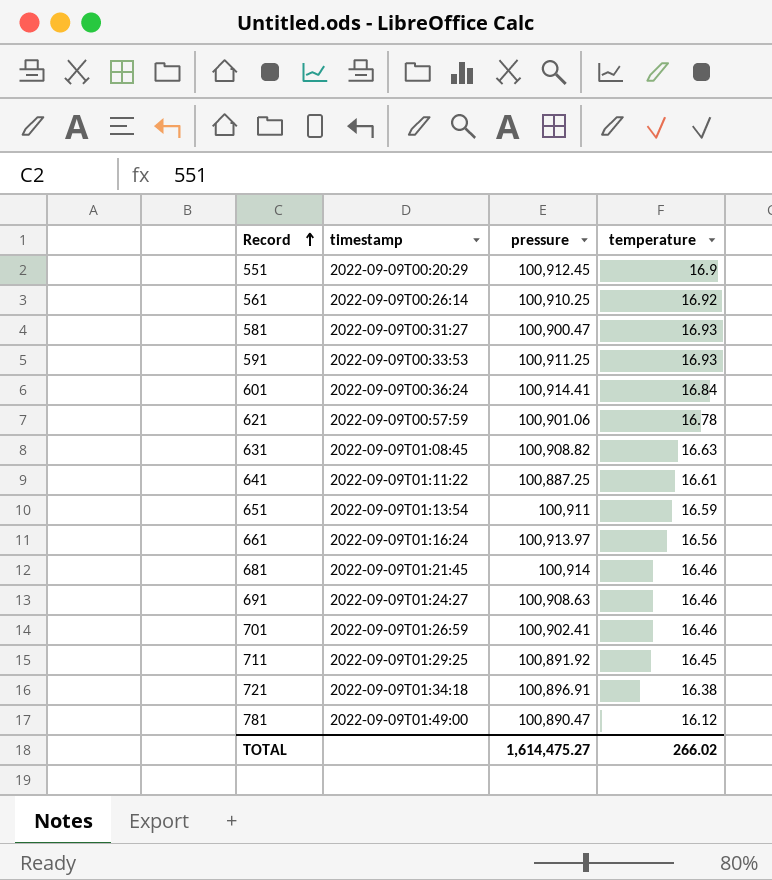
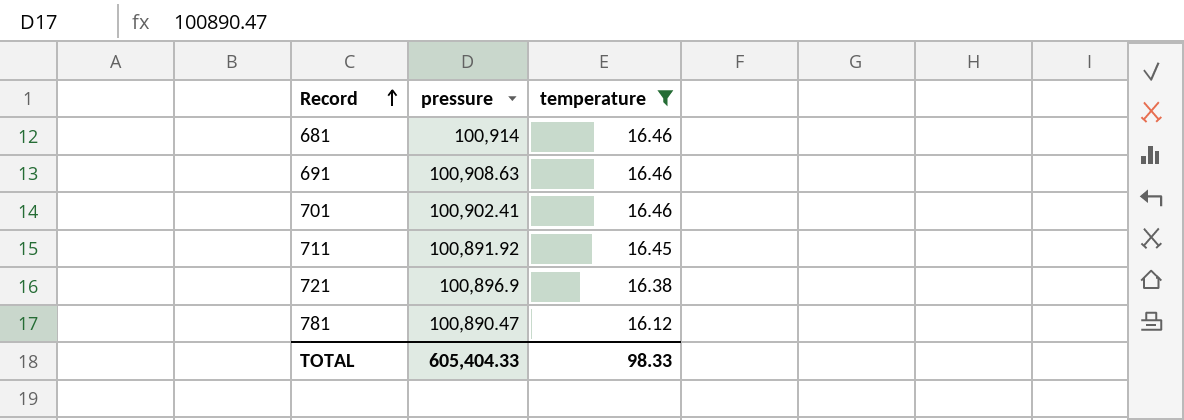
filter: none -> temperature <= 16.46
column timestamp | position: 2 -> none
721 | pressure: 100,896.91 -> 100,896.9
TOTAL | pressure: 1,614,475.27 -> 605,404.33
TOTAL | temperature: 266.02 -> 98.33

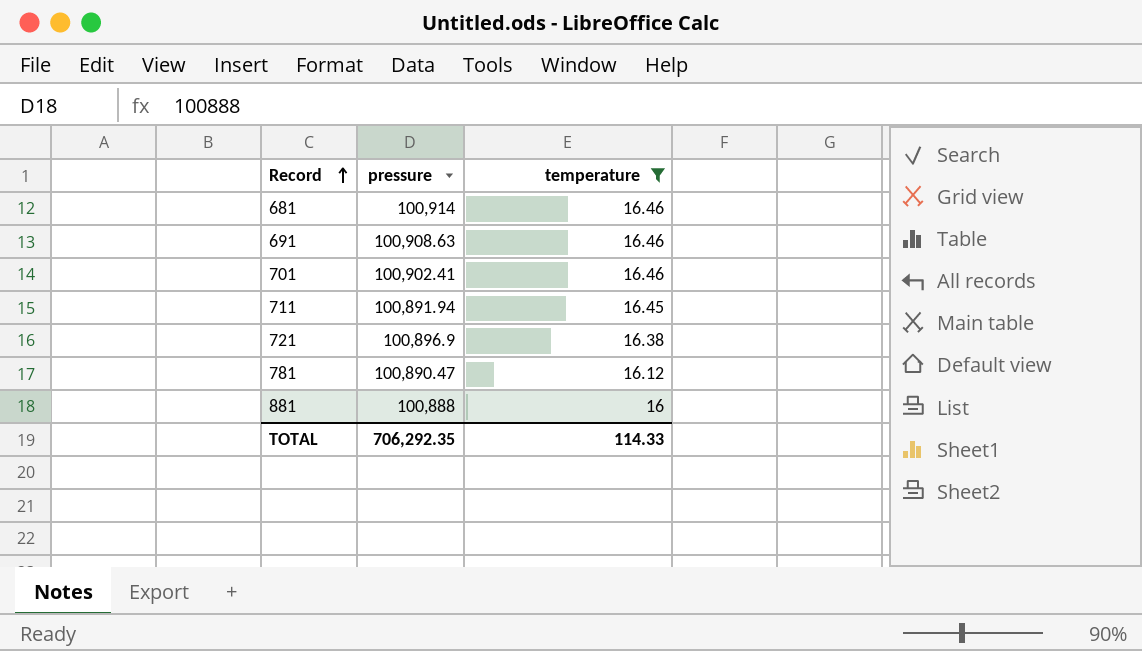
711 | pressure: 100,891.92 -> 100,891.94
row 881: none -> 100,888 | 16
TOTAL | pressure: 605,404.33 -> 706,292.35
TOTAL | temperature: 98.33 -> 114.33

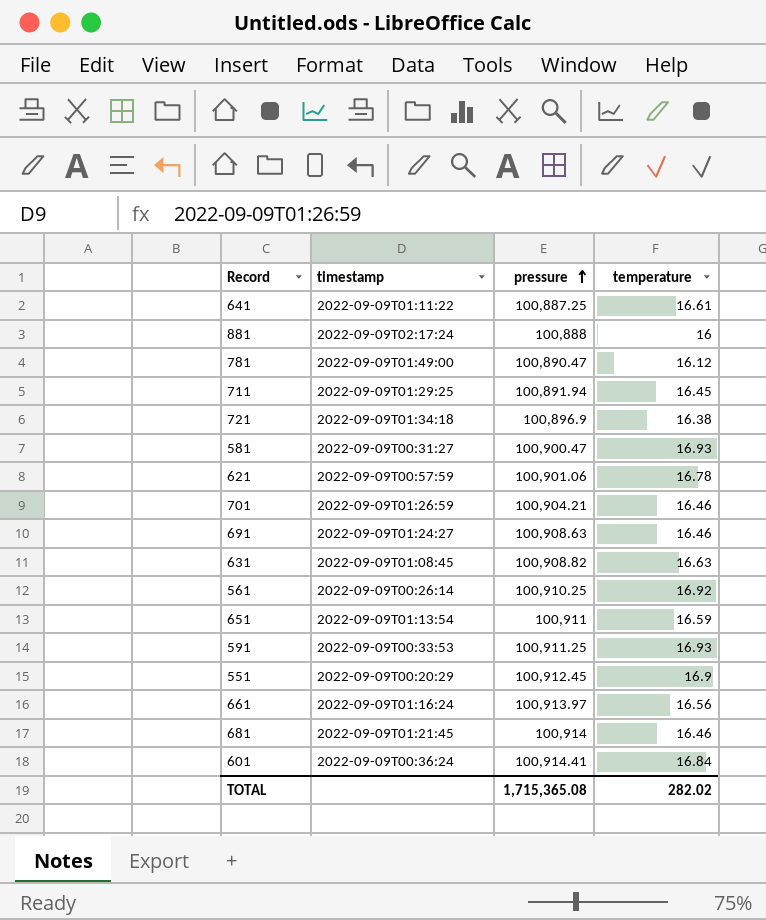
filter: temperature <= 16.46 -> none
row order: Record ascending -> pressure ascending
column timestamp | position: none -> 2
701 | pressure: 100,902.41 -> 100,904.21
TOTAL | pressure: 706,292.35 -> 1,715,365.08
TOTAL | temperature: 114.33 -> 282.02

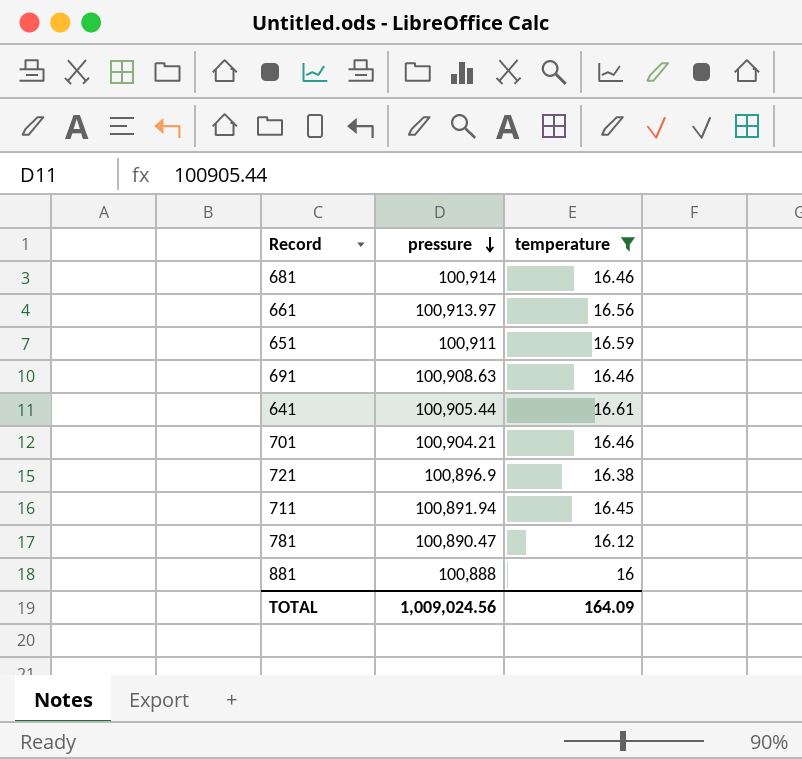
filter: none -> temperature <= 16.61
row order: pressure ascending -> pressure descending
column timestamp | position: 2 -> none
641 | pressure: 100,887.25 -> 100,905.44
TOTAL | pressure: 1,715,365.08 -> 1,009,024.56
TOTAL | temperature: 282.02 -> 164.09

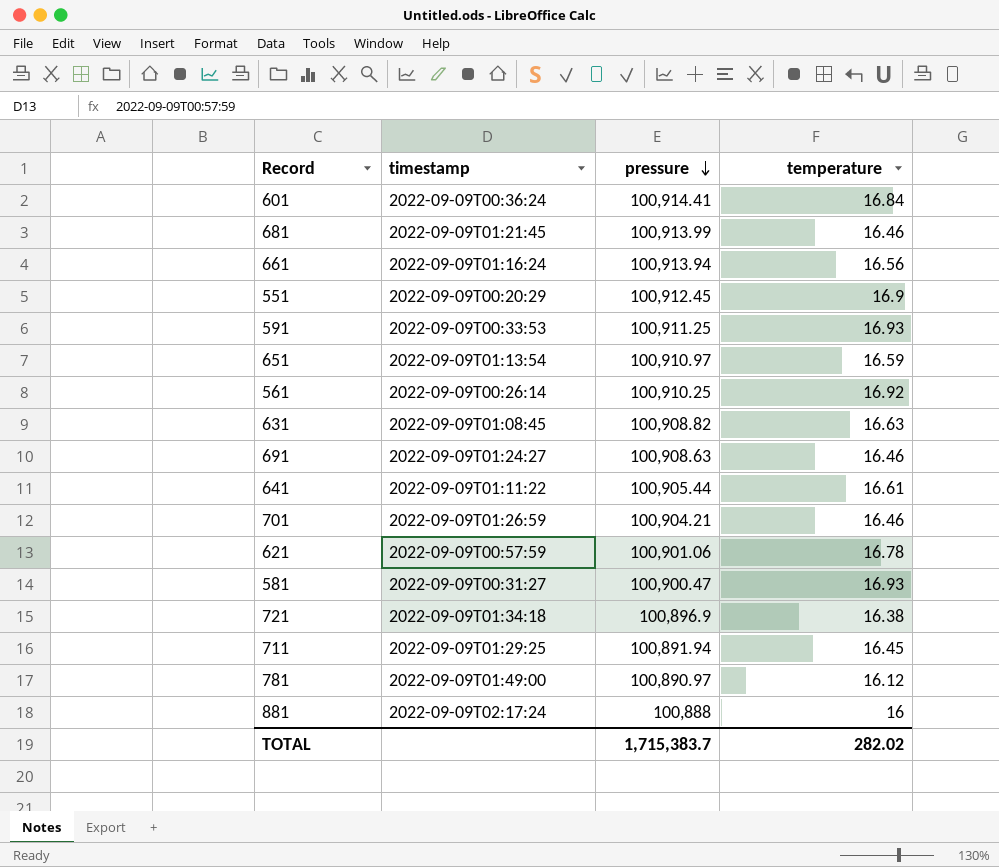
filter: temperature <= 16.61 -> none
column timestamp | position: none -> 2
681 | pressure: 100,914 -> 100,913.99
661 | pressure: 100,913.97 -> 100,913.94
651 | pressure: 100,911 -> 100,910.97
781 | pressure: 100,890.47 -> 100,890.97
TOTAL | pressure: 1,009,024.56 -> 1,715,383.7
TOTAL | temperature: 164.09 -> 282.02

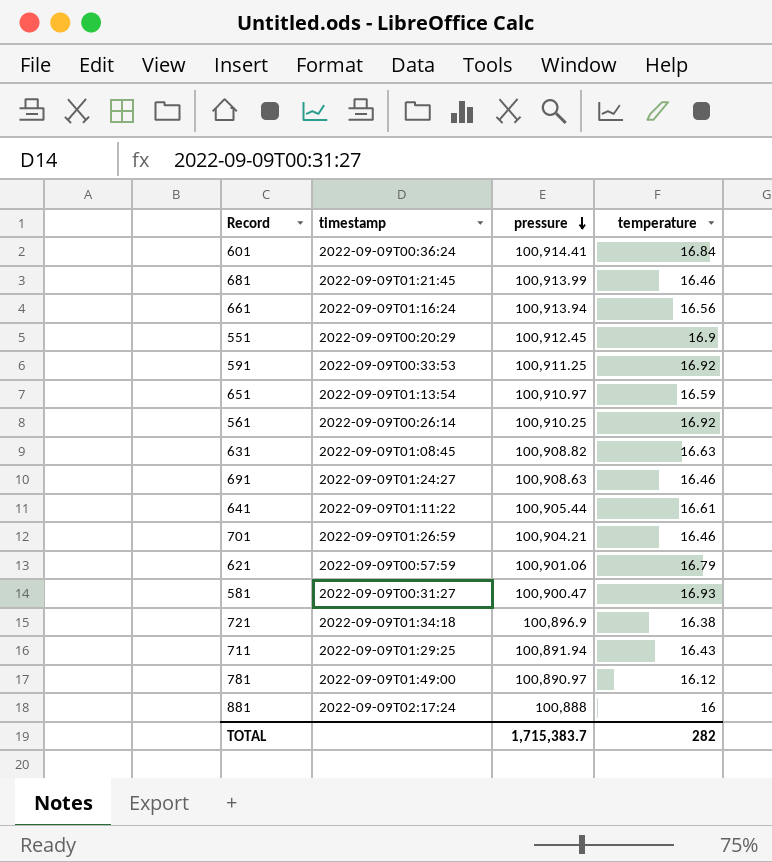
591 | temperature: 16.93 -> 16.92
621 | temperature: 16.78 -> 16.79
711 | temperature: 16.45 -> 16.43
TOTAL | temperature: 282.02 -> 282

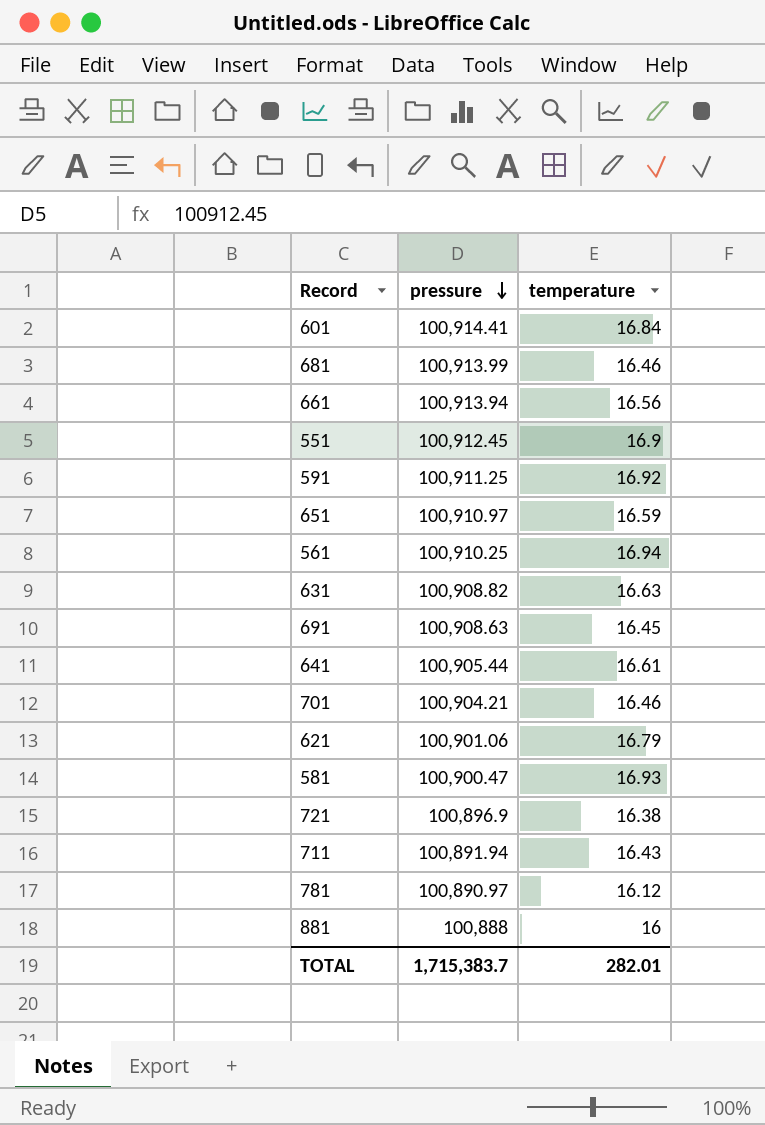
column timestamp | position: 2 -> none
561 | temperature: 16.92 -> 16.94
691 | temperature: 16.46 -> 16.45
TOTAL | temperature: 282 -> 282.01

